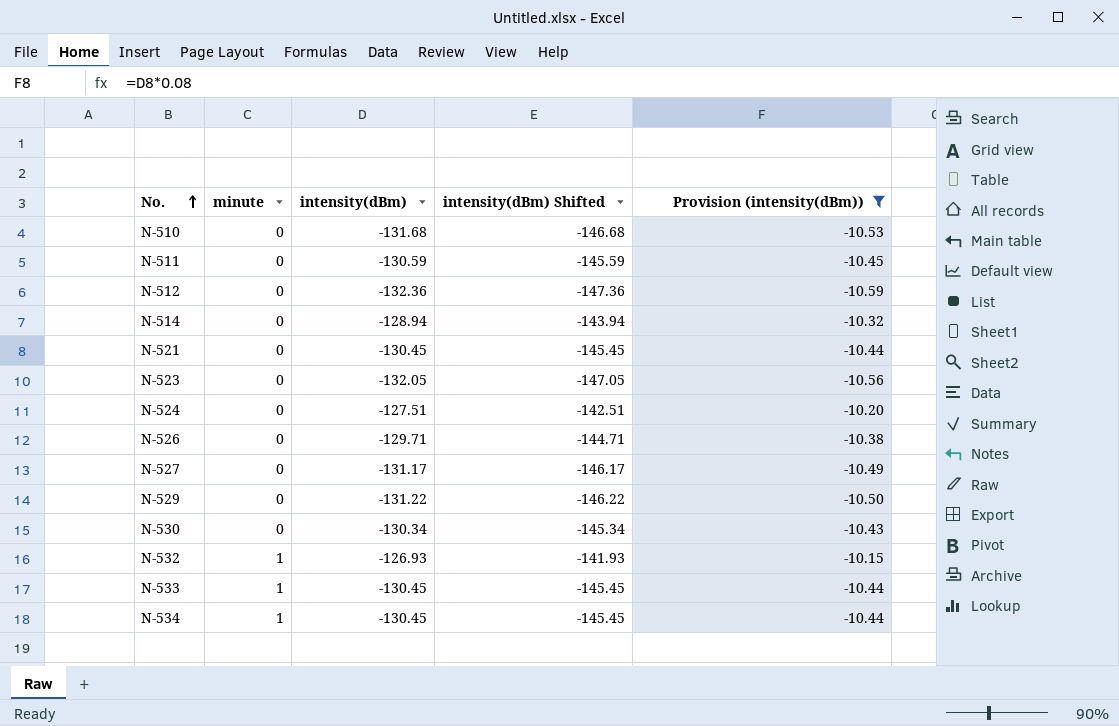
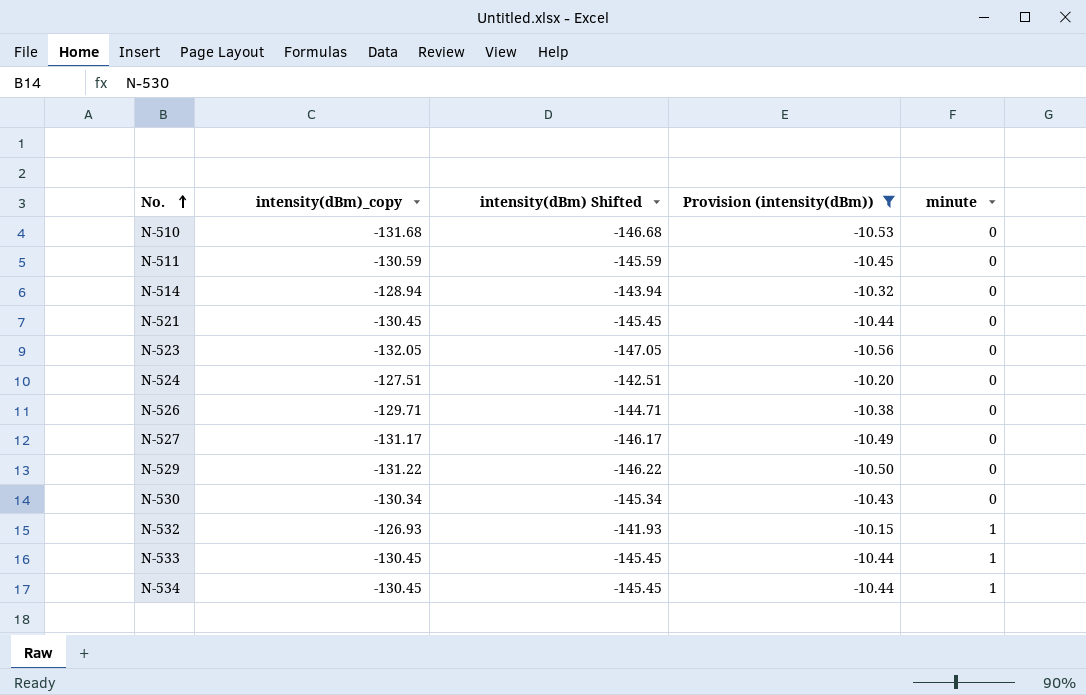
column name: intensity(dBm) -> intensity(dBm)_copy
column minute | position: 2 -> 5
row N-512: 0 | -132.36 | -147.36 | -10.59 -> none

